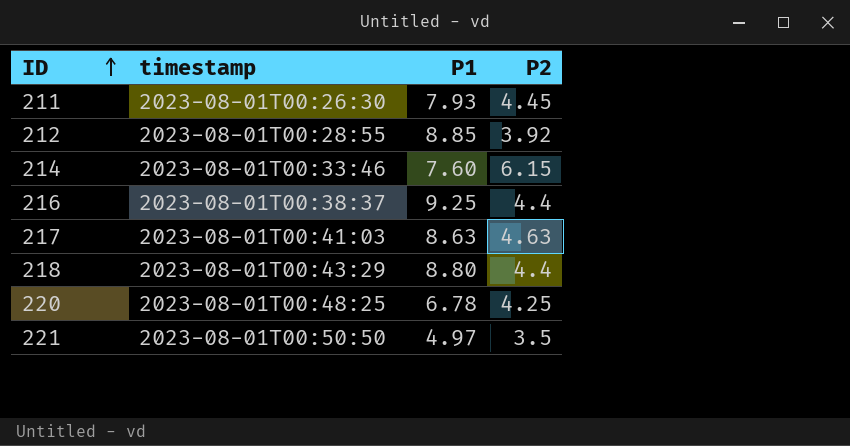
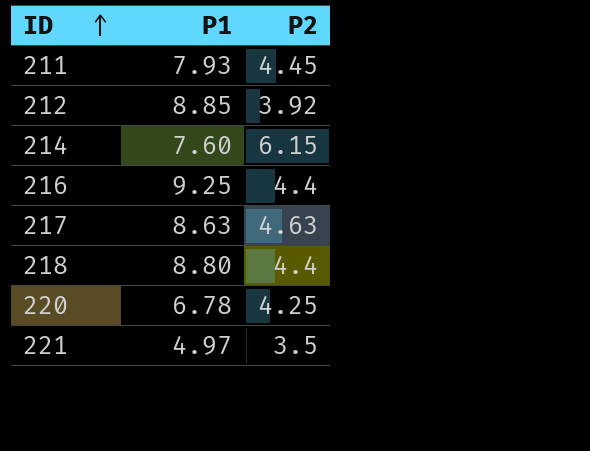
column timestamp | position: 2 -> none

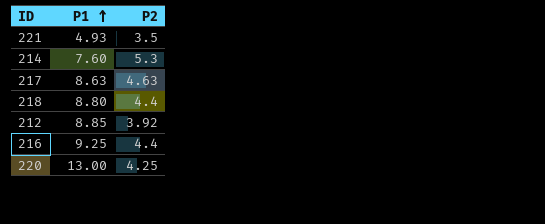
row order: ID ascending -> P1 ascending
row 211: 7.93 | 4.45 -> none
221 | P1: 4.97 -> 4.93
214 | P2: 6.15 -> 5.3
220 | P1: 6.78 -> 13.00

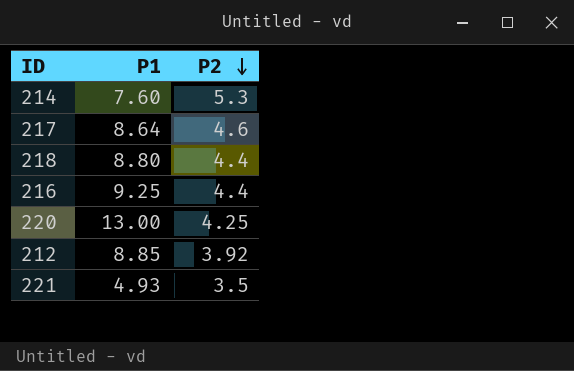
row order: P1 ascending -> P2 descending
217 | P1: 8.63 -> 8.64
217 | P2: 4.63 -> 4.6

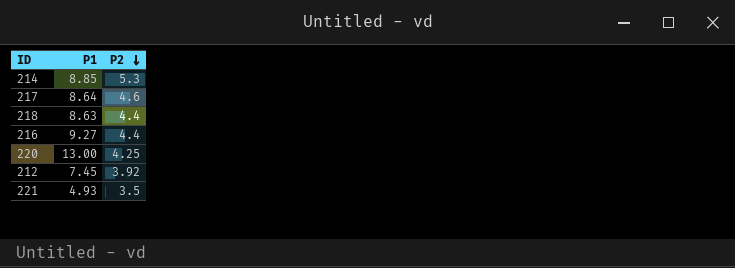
214 | P1: 7.60 -> 8.85
218 | P1: 8.80 -> 8.63
216 | P1: 9.25 -> 9.27
212 | P1: 8.85 -> 7.45

